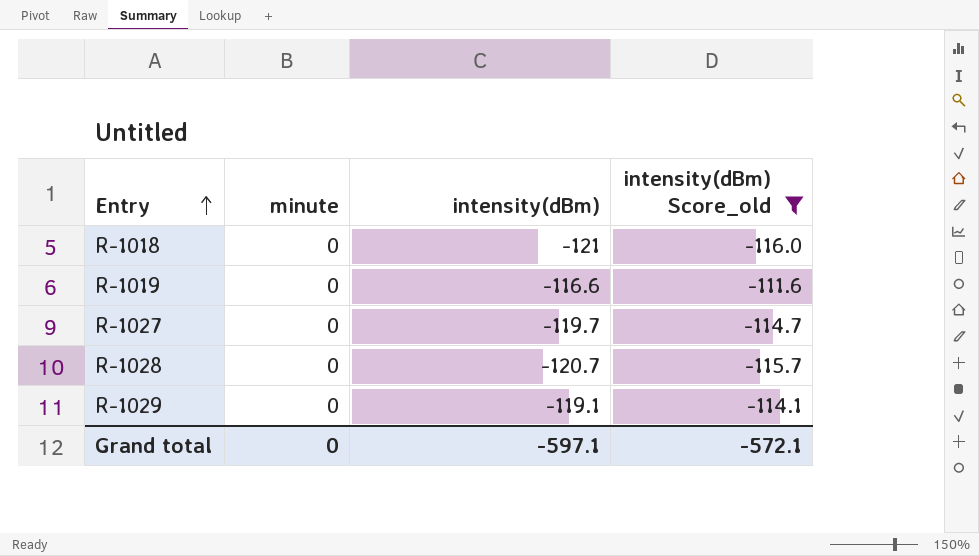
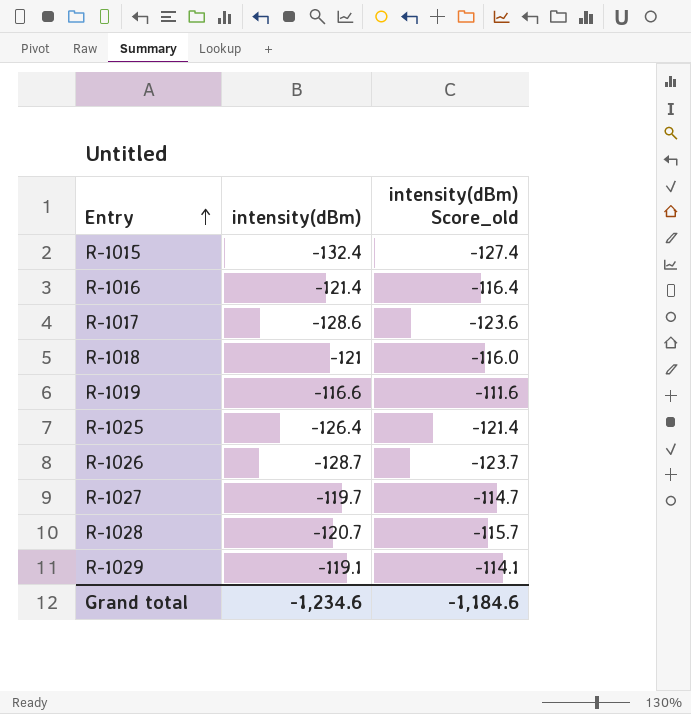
filter: intensity(dBm) Score_old >= -116.0 -> none
column minute | position: 2 -> none
Grand total | intensity(dBm): -597.1 -> -1,234.6
Grand total | intensity(dBm) Score_old: -572.1 -> -1,184.6

